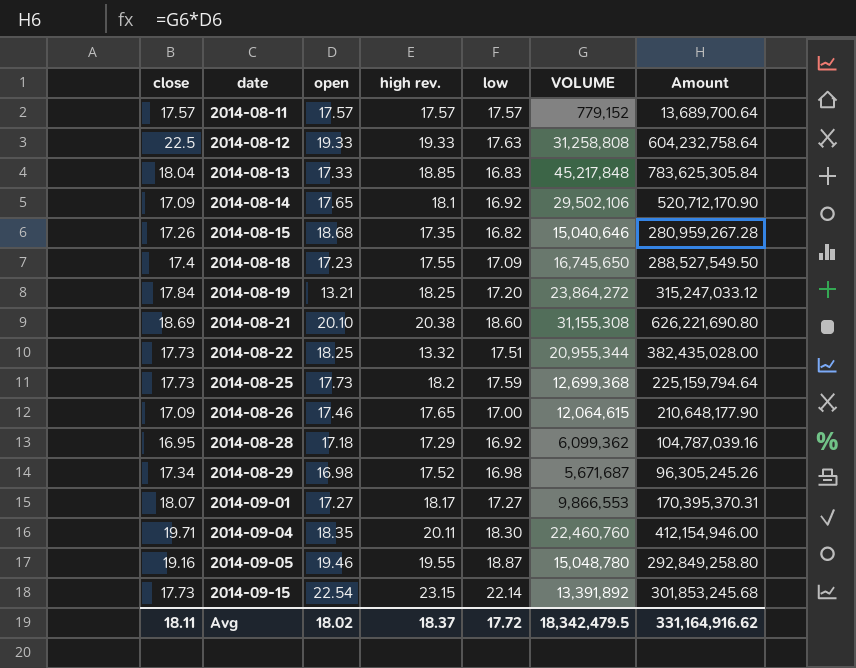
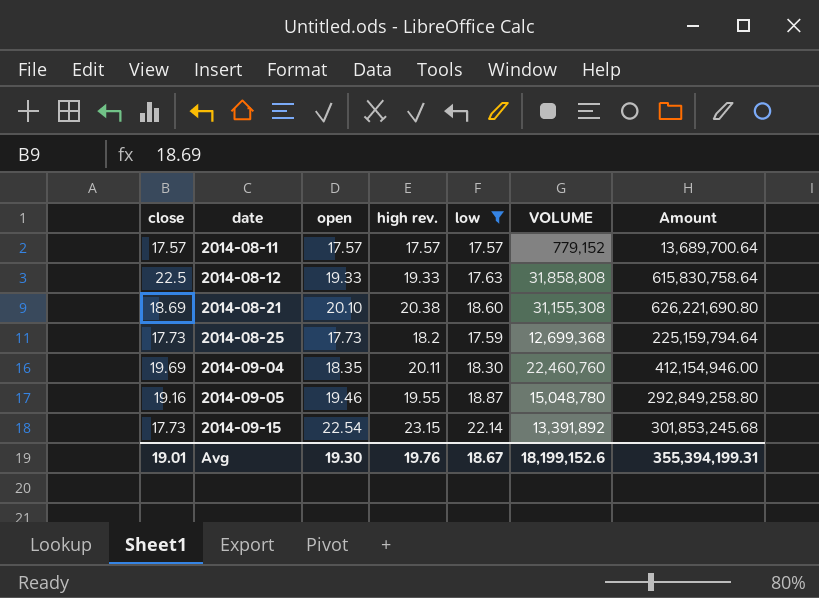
filter: none -> low >= 17.57
2014-08-12 | VOLUME: 31,258,808 -> 31,858,808
2014-08-12 | Amount: 604,232,758.64 -> 615,830,758.64
2014-09-04 | close: 19.71 -> 19.69
Avg | close: 18.11 -> 19.01
Avg | open: 18.02 -> 19.30
Avg | high rev.: 18.37 -> 19.76
Avg | low: 17.72 -> 18.67
Avg | VOLUME: 18,342,479.5 -> 18,199,152.6
Avg | Amount: 331,164,916.62 -> 355,394,199.31

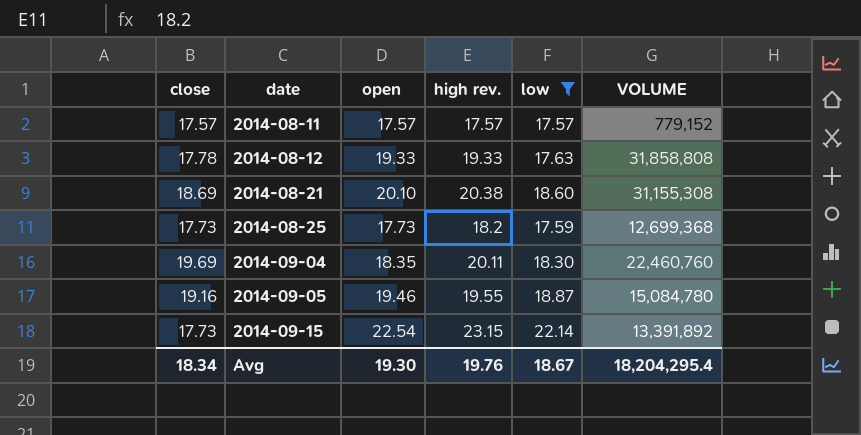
column Amount | formula: [open] * [VOLUME] -> none
2014-08-12 | close: 22.5 -> 17.78
2014-09-05 | VOLUME: 15,048,780 -> 15,084,780
Avg | close: 19.01 -> 18.34
Avg | VOLUME: 18,199,152.6 -> 18,204,295.4

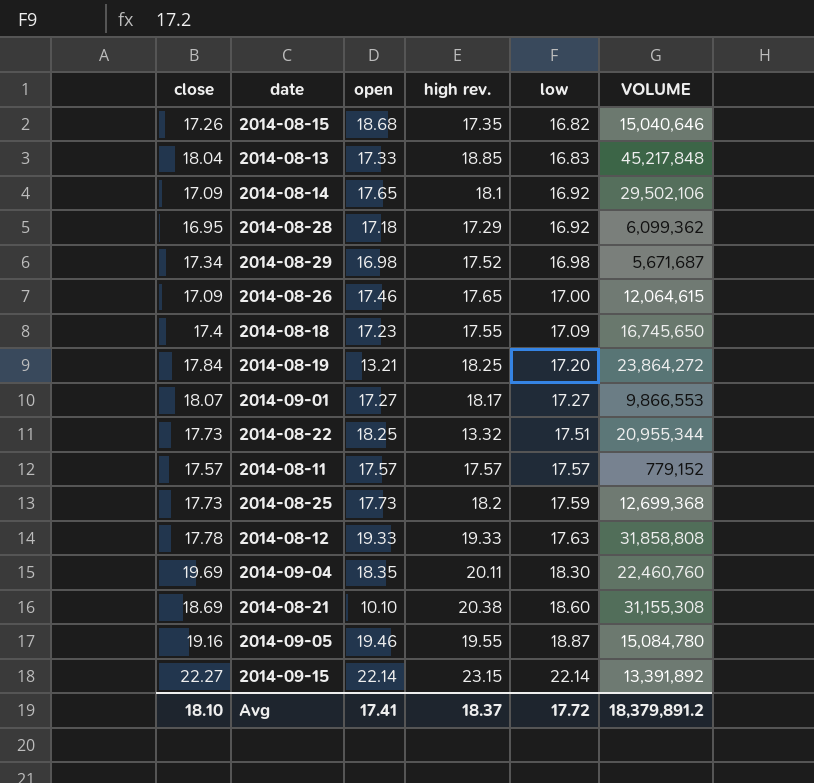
filter: low >= 17.57 -> none
row order: date ascending -> low ascending
2014-08-21 | open: 20.10 -> 10.10
2014-09-15 | close: 17.73 -> 22.27
2014-09-15 | open: 22.54 -> 22.14
Avg | close: 18.34 -> 18.10
Avg | open: 19.30 -> 17.41
Avg | high rev.: 19.76 -> 18.37
Avg | low: 18.67 -> 17.72
Avg | VOLUME: 18,204,295.4 -> 18,379,891.2

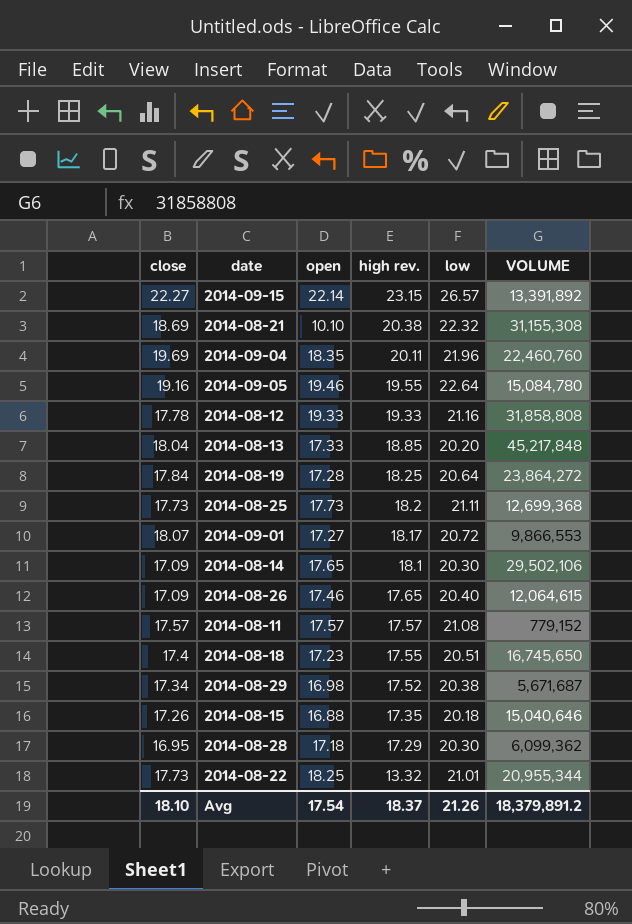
row order: low ascending -> high rev. descending
2014-09-15 | low: 22.14 -> 26.57
2014-08-21 | low: 18.60 -> 22.32
2014-09-04 | low: 18.30 -> 21.96
2014-09-05 | low: 18.87 -> 22.64
2014-08-12 | low: 17.63 -> 21.16
2014-08-13 | low: 16.83 -> 20.20
2014-08-19 | open: 13.21 -> 17.28
2014-08-19 | low: 17.20 -> 20.64
2014-08-25 | low: 17.59 -> 21.11
2014-09-01 | low: 17.27 -> 20.72
2014-08-14 | low: 16.92 -> 20.30
2014-08-26 | low: 17.00 -> 20.40
2014-08-11 | low: 17.57 -> 21.08
2014-08-18 | low: 17.09 -> 20.51
2014-08-29 | low: 16.98 -> 20.38
2014-08-15 | open: 18.68 -> 16.88
2014-08-15 | low: 16.82 -> 20.18
2014-08-28 | low: 16.92 -> 20.30
2014-08-22 | low: 17.51 -> 21.01
Avg | open: 17.41 -> 17.54
Avg | low: 17.72 -> 21.26

